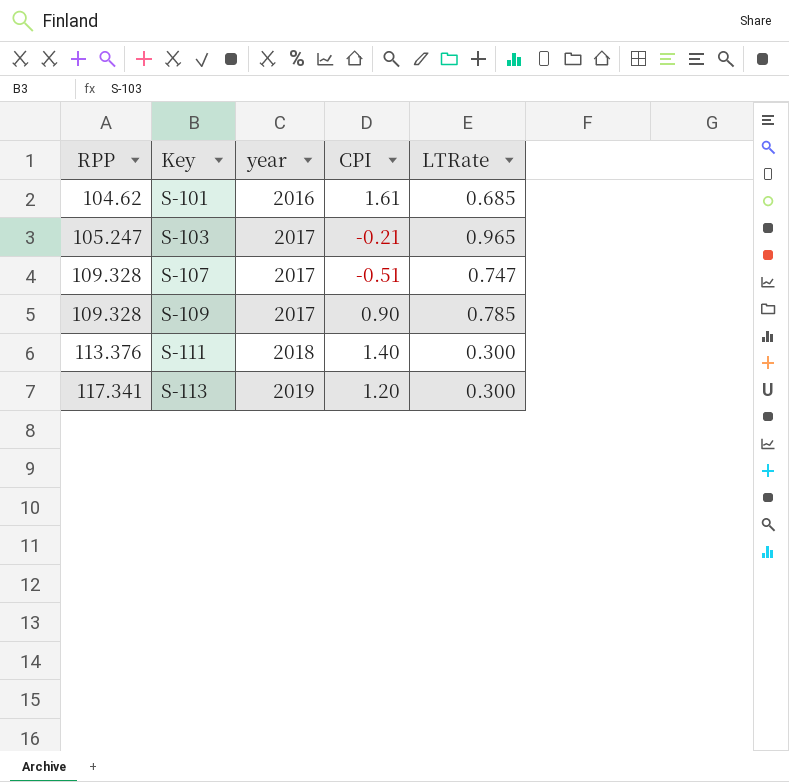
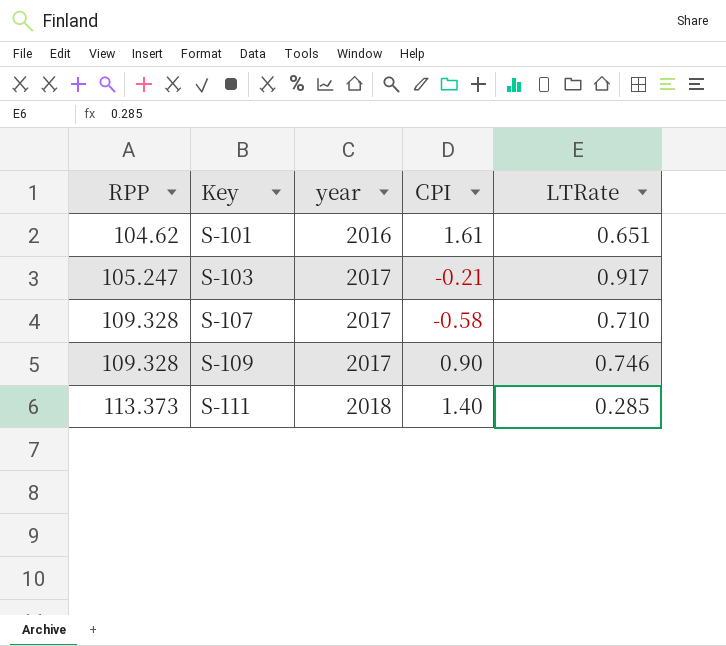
row S-113: 117.341 | 2019 | 1.20 | 0.300 -> none
S-101 | LTRate: 0.685 -> 0.651
S-103 | LTRate: 0.965 -> 0.917
S-107 | CPI: -0.51 -> -0.58
S-107 | LTRate: 0.747 -> 0.710
S-109 | LTRate: 0.785 -> 0.746
S-111 | RPP: 113.376 -> 113.373
S-111 | LTRate: 0.300 -> 0.285

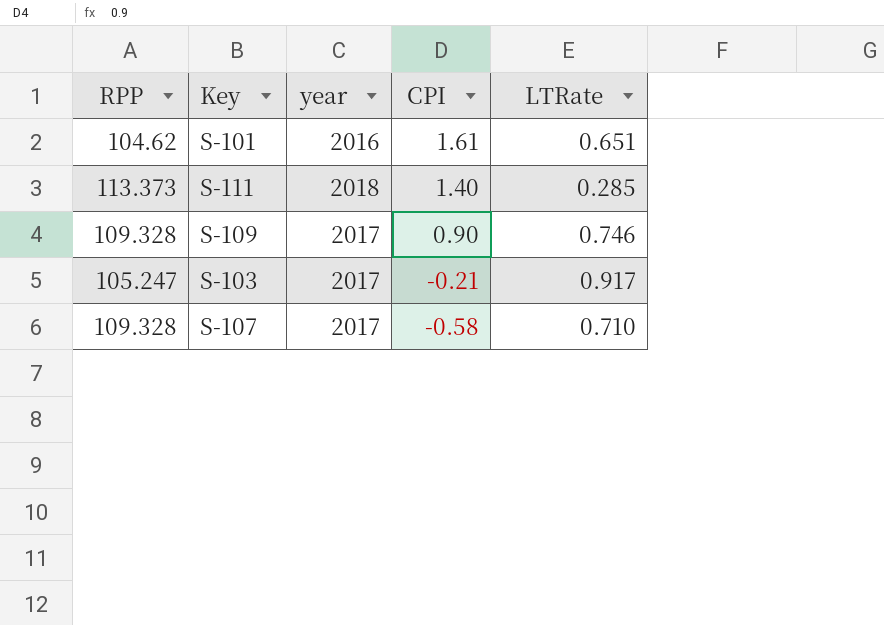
row order: RPP ascending -> CPI descending

